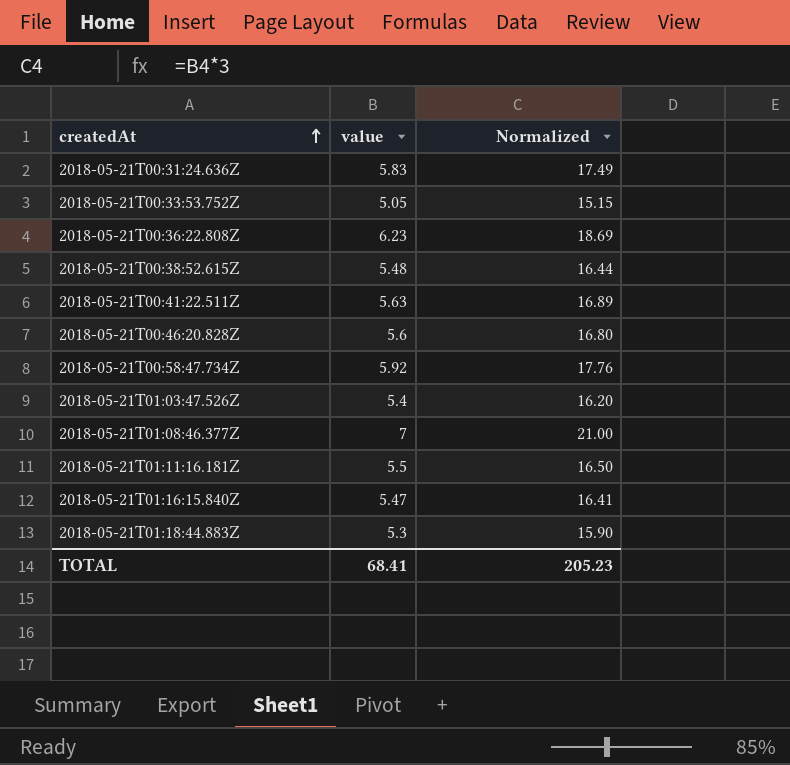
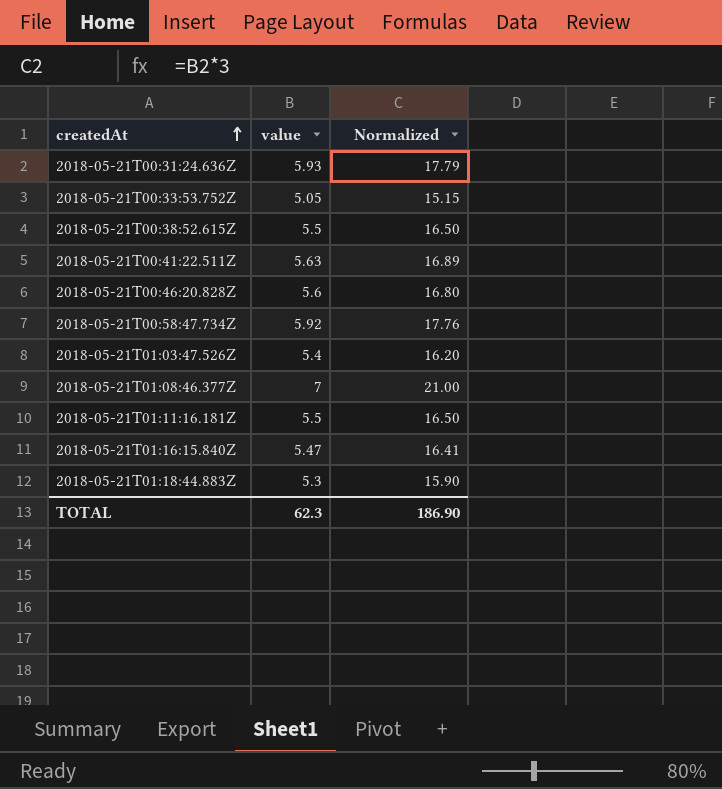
row 2018-05-21T00:36:22.808Z: 6.23 | 18.69 -> none
2018-05-21T00:31:24.636Z | value: 5.83 -> 5.93
2018-05-21T00:31:24.636Z | Normalized: 17.49 -> 17.79
2018-05-21T00:38:52.615Z | value: 5.48 -> 5.5
2018-05-21T00:38:52.615Z | Normalized: 16.44 -> 16.50
TOTAL | value: 68.41 -> 62.3
TOTAL | Normalized: 205.23 -> 186.90

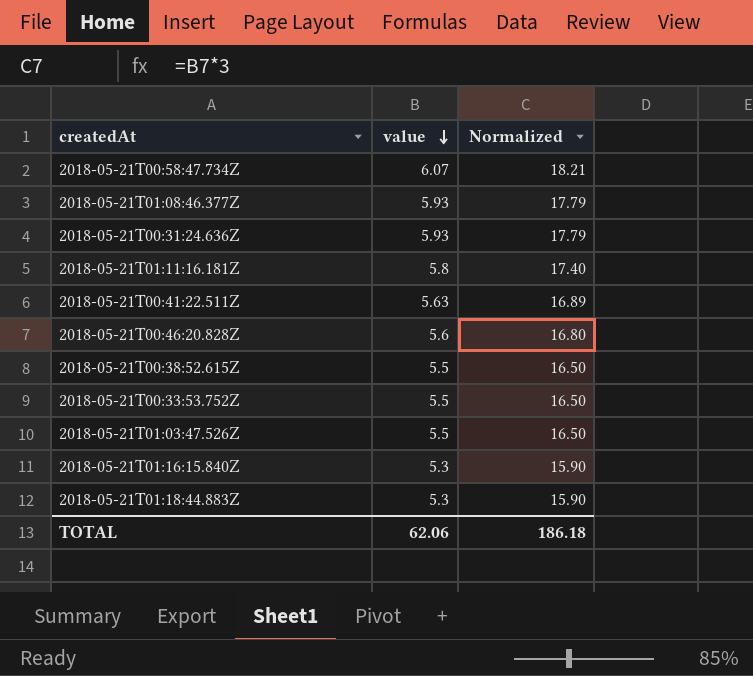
row order: createdAt ascending -> value descending
2018-05-21T00:58:47.734Z | value: 5.92 -> 6.07
2018-05-21T00:58:47.734Z | Normalized: 17.76 -> 18.21
2018-05-21T01:08:46.377Z | value: 7 -> 5.93
2018-05-21T01:08:46.377Z | Normalized: 21.00 -> 17.79
2018-05-21T01:11:16.181Z | value: 5.5 -> 5.8
2018-05-21T01:11:16.181Z | Normalized: 16.50 -> 17.40
2018-05-21T00:33:53.752Z | value: 5.05 -> 5.5
2018-05-21T00:33:53.752Z | Normalized: 15.15 -> 16.50
2018-05-21T01:03:47.526Z | value: 5.4 -> 5.5
2018-05-21T01:03:47.526Z | Normalized: 16.20 -> 16.50
2018-05-21T01:16:15.840Z | value: 5.47 -> 5.3
2018-05-21T01:16:15.840Z | Normalized: 16.41 -> 15.90
TOTAL | value: 62.3 -> 62.06
TOTAL | Normalized: 186.90 -> 186.18

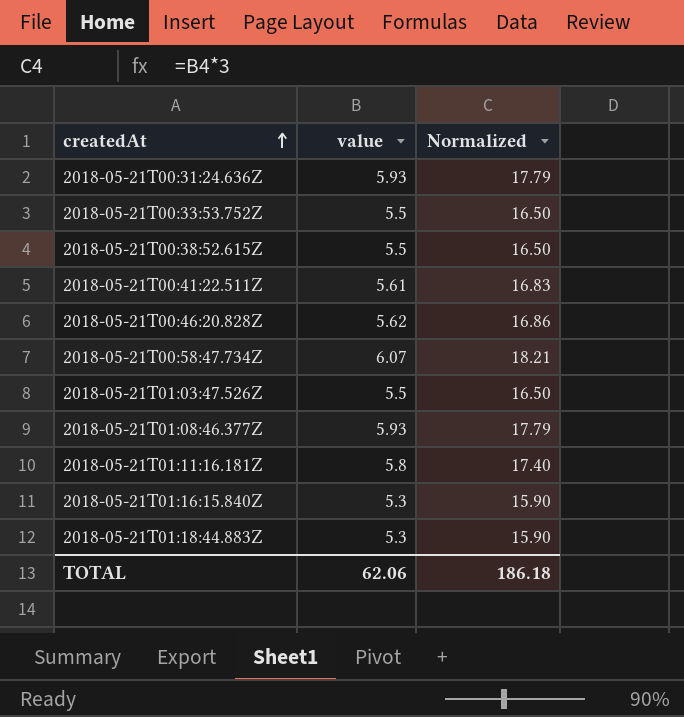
row order: value descending -> createdAt ascending
2018-05-21T00:41:22.511Z | value: 5.63 -> 5.61
2018-05-21T00:41:22.511Z | Normalized: 16.89 -> 16.83
2018-05-21T00:46:20.828Z | value: 5.6 -> 5.62
2018-05-21T00:46:20.828Z | Normalized: 16.80 -> 16.86

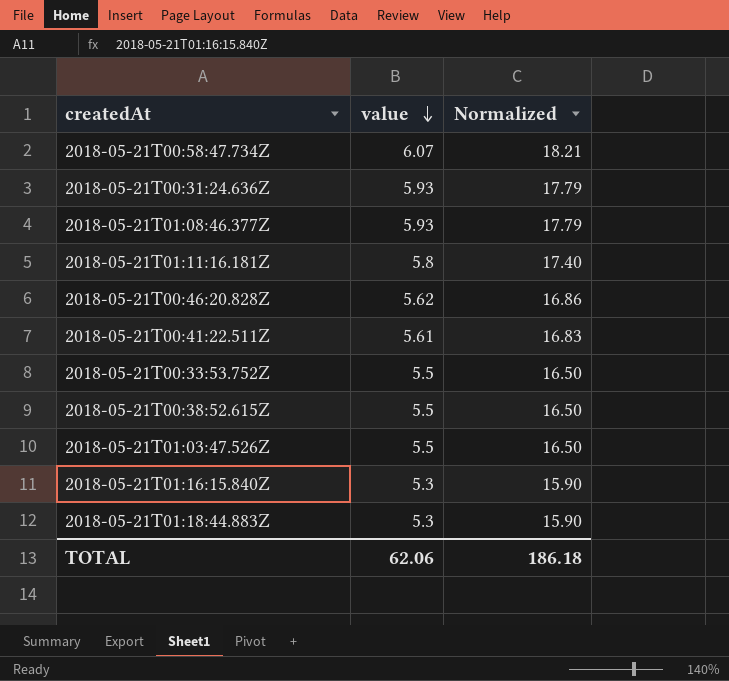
row order: createdAt ascending -> value descending

